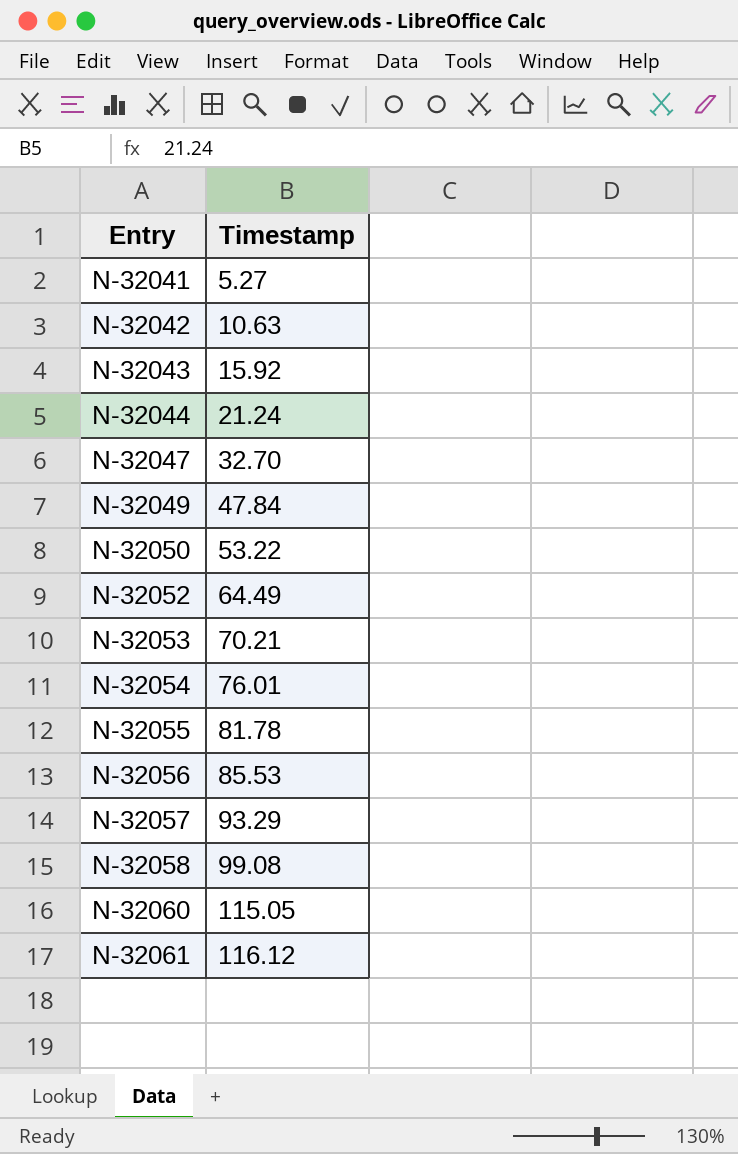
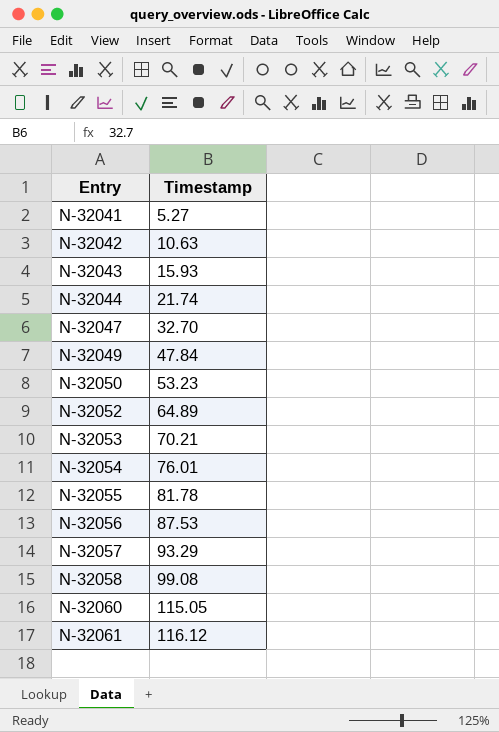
N-32043 | Timestamp: 15.92 -> 15.93
N-32044 | Timestamp: 21.24 -> 21.74
N-32050 | Timestamp: 53.22 -> 53.23
N-32052 | Timestamp: 64.49 -> 64.89
N-32056 | Timestamp: 85.53 -> 87.53

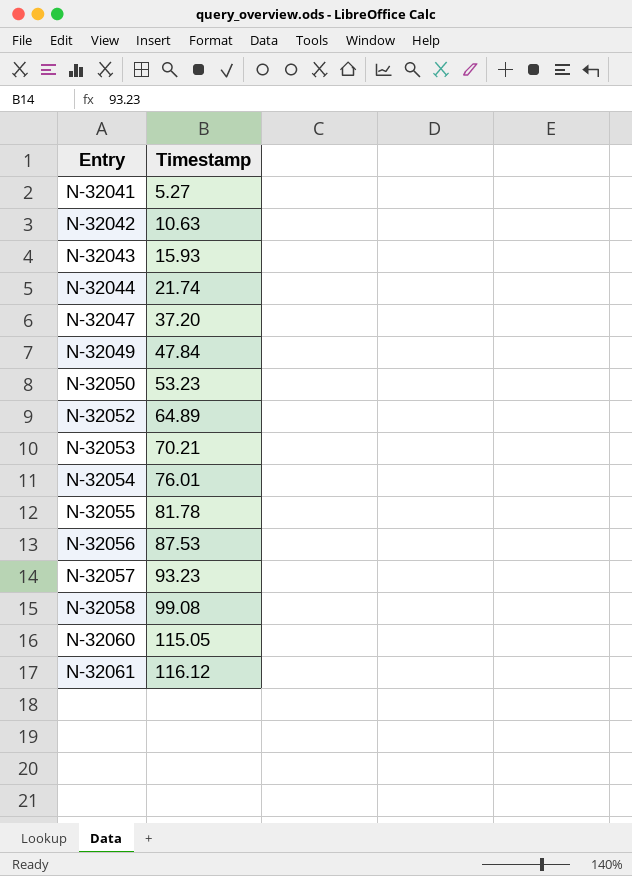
N-32047 | Timestamp: 32.70 -> 37.20
N-32057 | Timestamp: 93.29 -> 93.23

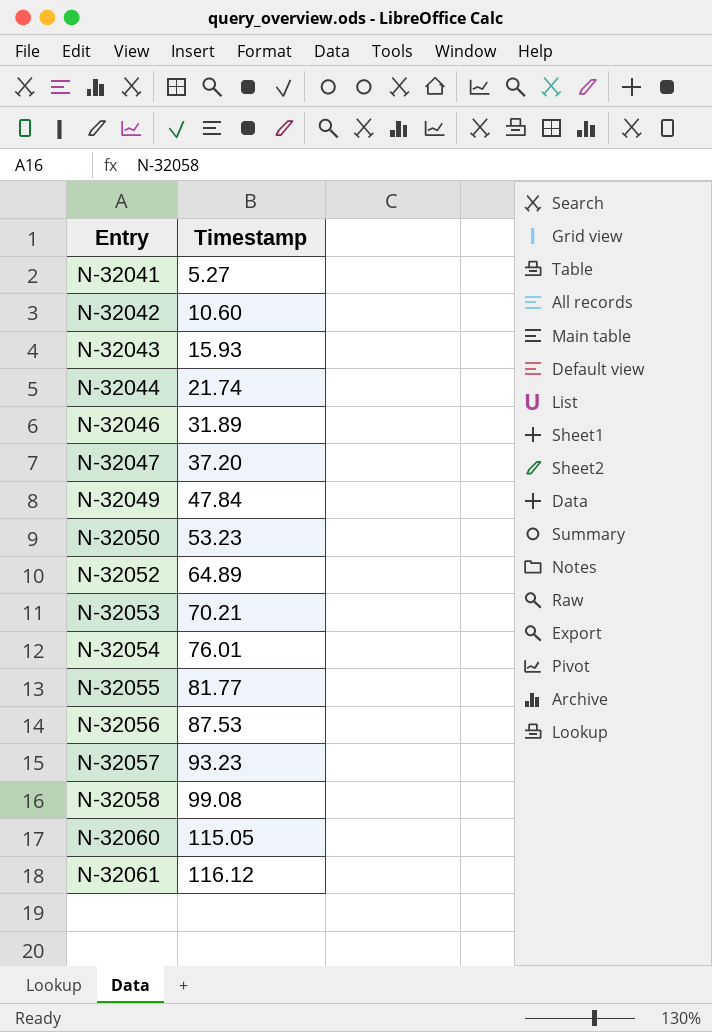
N-32042 | Timestamp: 10.63 -> 10.60
row N-32046: none -> 31.89
N-32055 | Timestamp: 81.78 -> 81.77

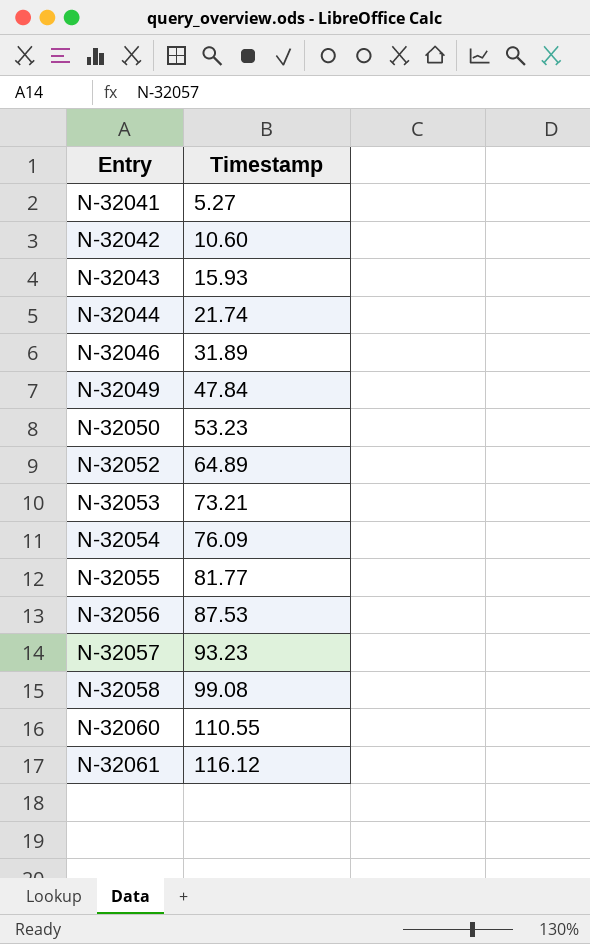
row N-32047: 37.20 -> none
N-32053 | Timestamp: 70.21 -> 73.21
N-32054 | Timestamp: 76.01 -> 76.09
N-32060 | Timestamp: 115.05 -> 110.55

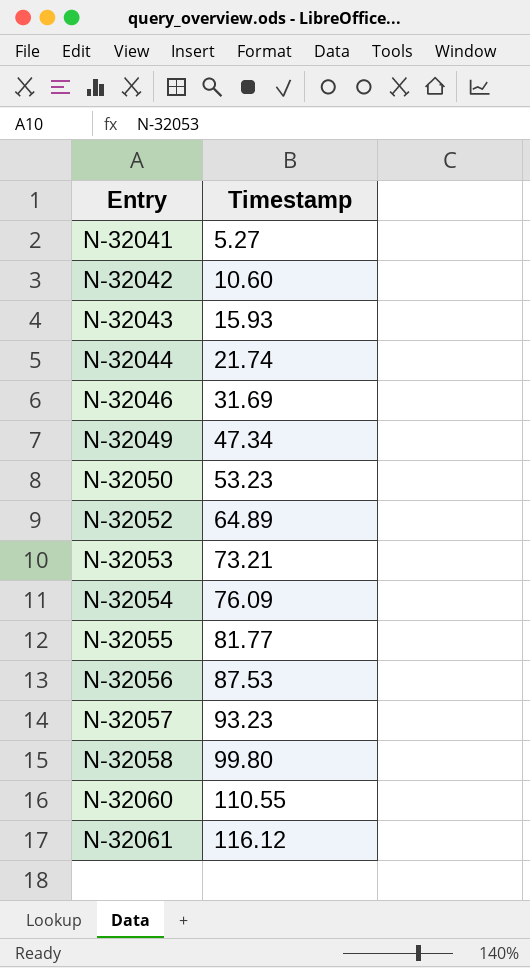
N-32046 | Timestamp: 31.89 -> 31.69
N-32049 | Timestamp: 47.84 -> 47.34
N-32058 | Timestamp: 99.08 -> 99.80

